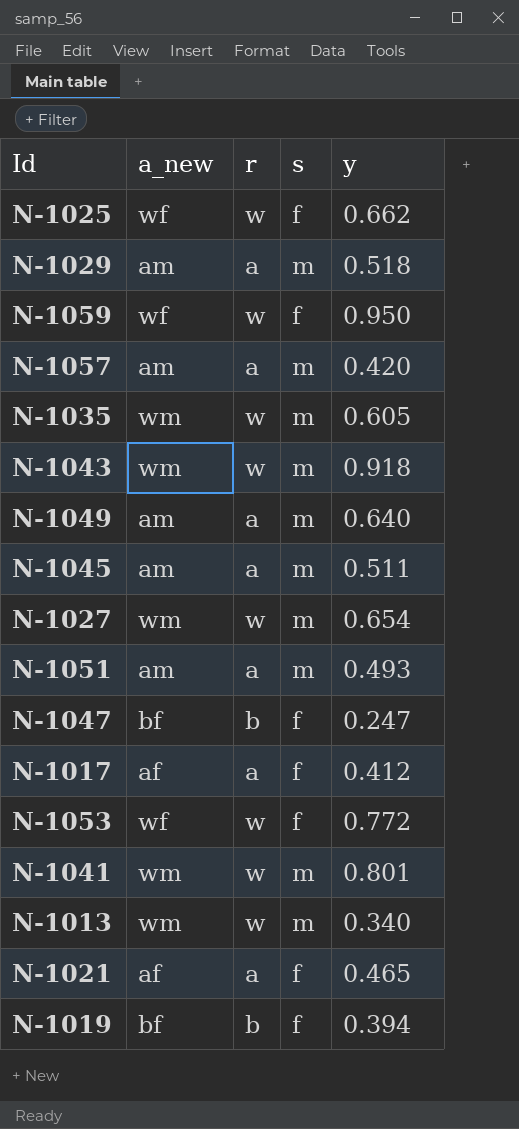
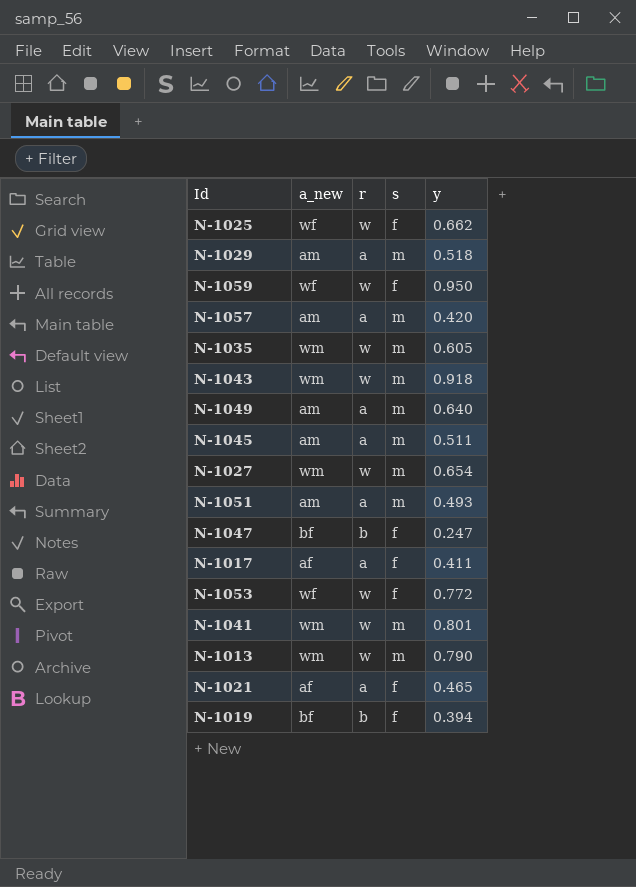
N-1017 | y: 0.412 -> 0.411
N-1013 | y: 0.340 -> 0.790

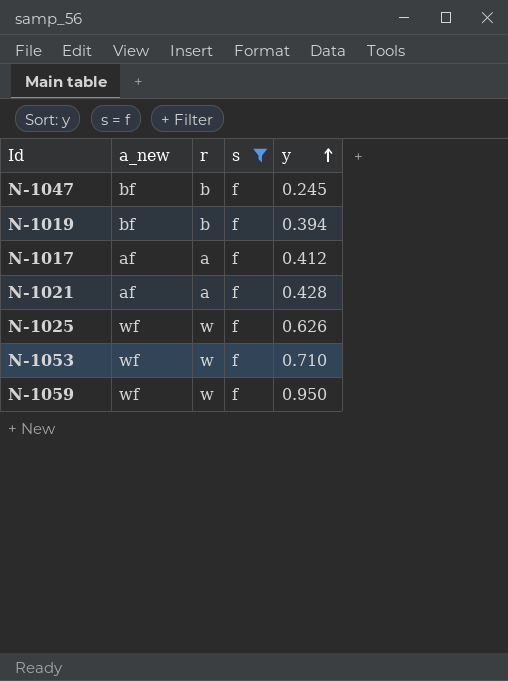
filter: none -> s = f
row order: none -> y ascending
N-1047 | y: 0.247 -> 0.245
N-1017 | y: 0.411 -> 0.412
N-1021 | y: 0.465 -> 0.428
N-1025 | y: 0.662 -> 0.626
N-1053 | y: 0.772 -> 0.710

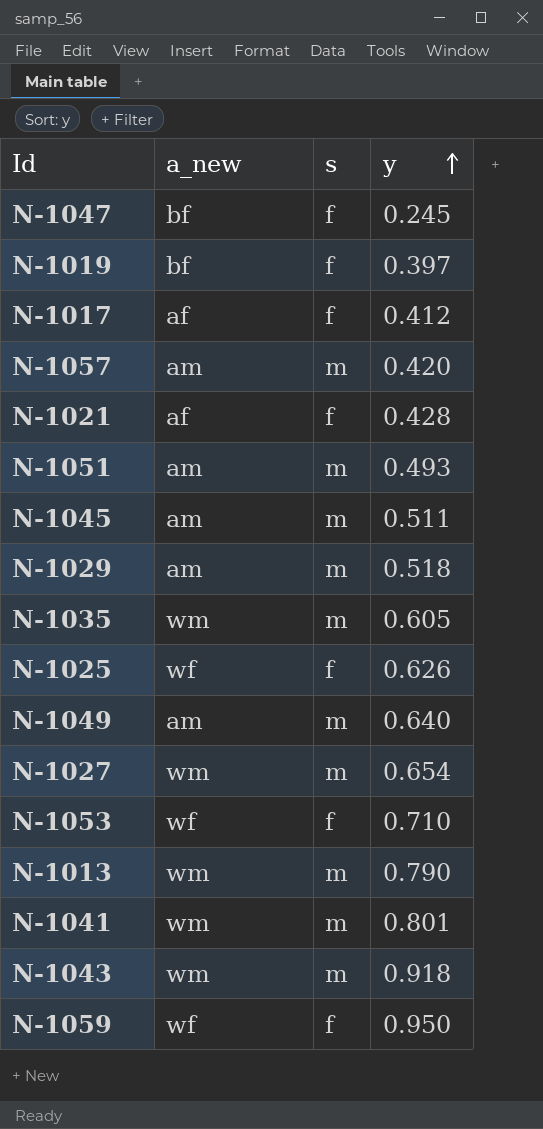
filter: s = f -> none
column r | position: 3 -> none
N-1019 | y: 0.394 -> 0.397

